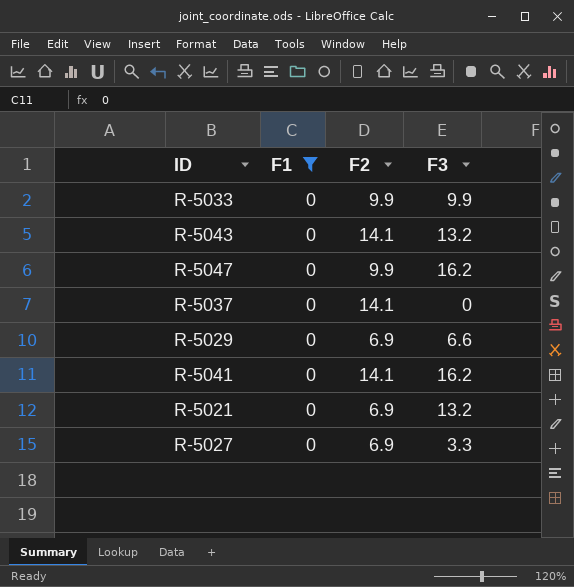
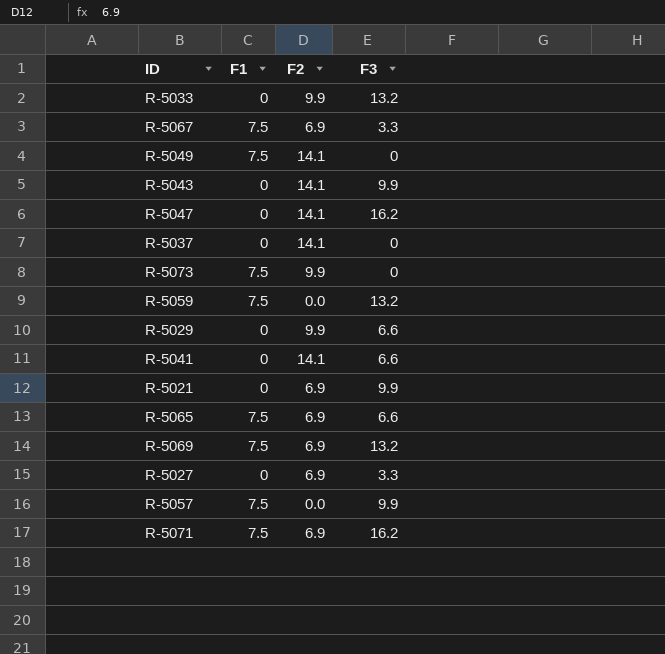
filter: F1 = 0 -> none
R-5033 | F3: 9.9 -> 13.2
R-5043 | F3: 13.2 -> 9.9
R-5047 | F2: 9.9 -> 14.1
R-5029 | F2: 6.9 -> 9.9
R-5041 | F3: 16.2 -> 6.6
R-5021 | F3: 13.2 -> 9.9

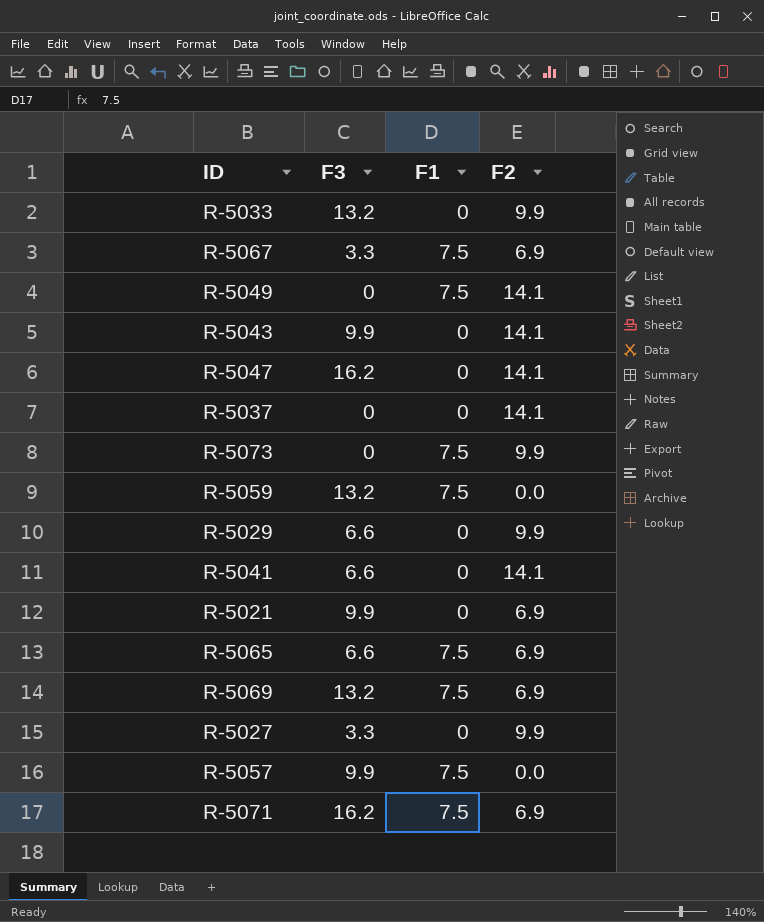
column F3 | position: 4 -> 2
R-5027 | F2: 6.9 -> 9.9

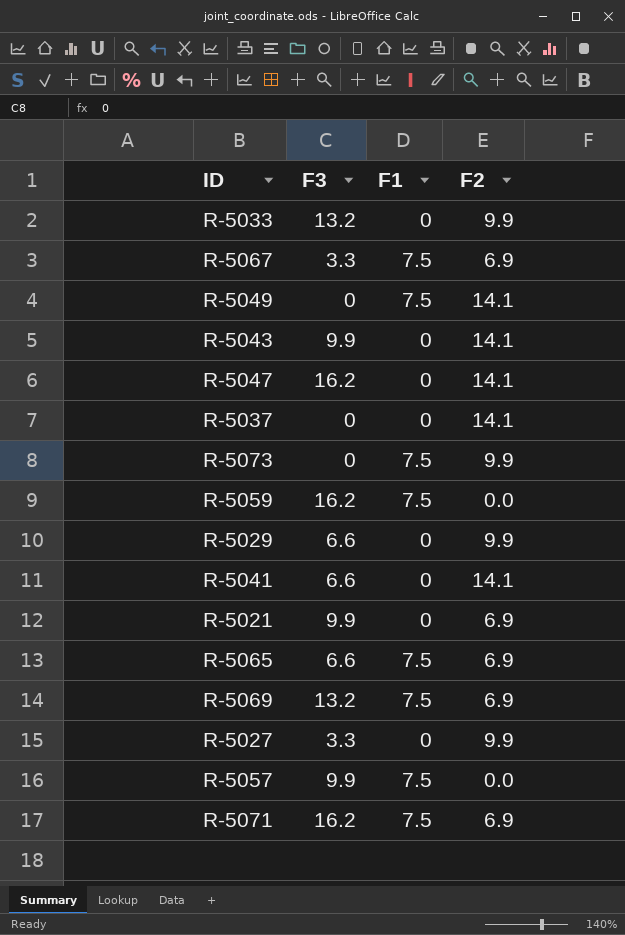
R-5059 | F3: 13.2 -> 16.2

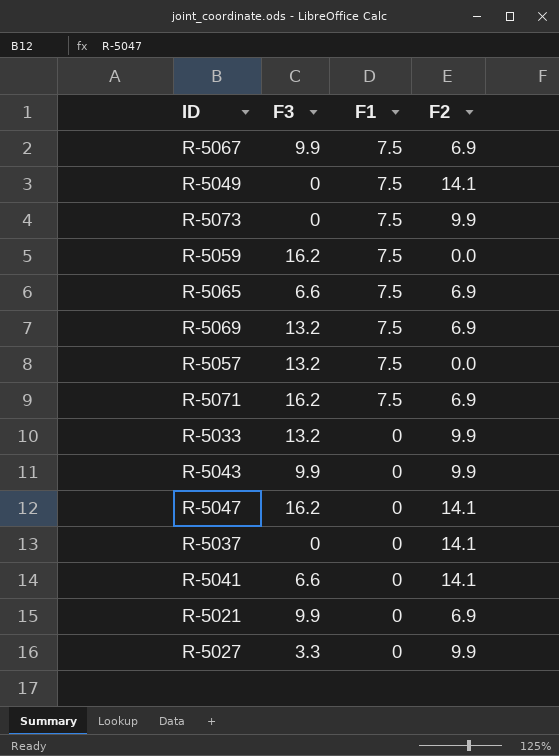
row order: none -> F1 descending
row R-5029: 6.6 | 0 | 9.9 -> none
R-5067 | F3: 3.3 -> 9.9
R-5057 | F3: 9.9 -> 13.2
R-5043 | F2: 14.1 -> 9.9

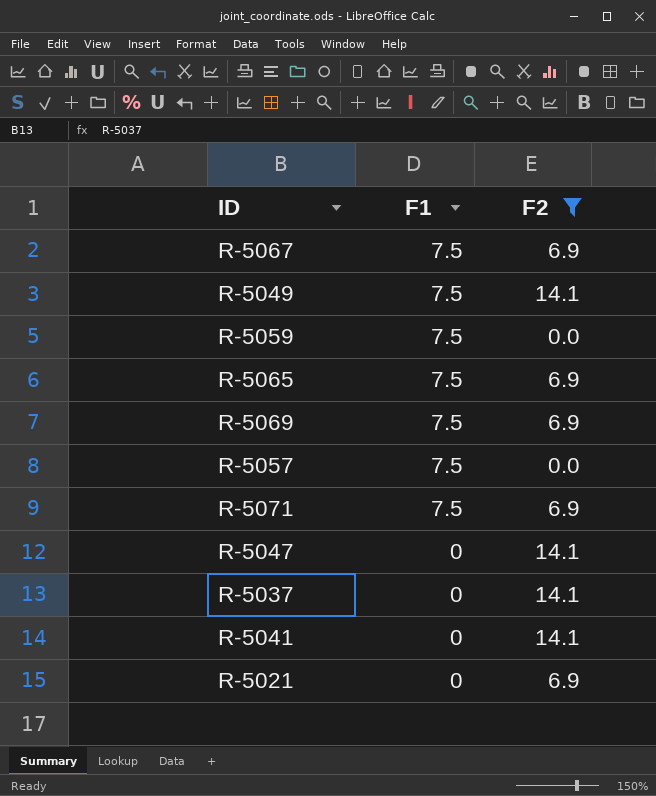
filter: none -> F2 != 9.9
column F3 | position: 2 -> none

